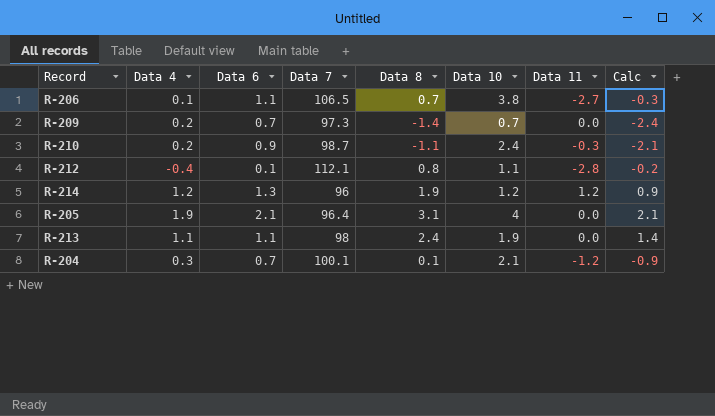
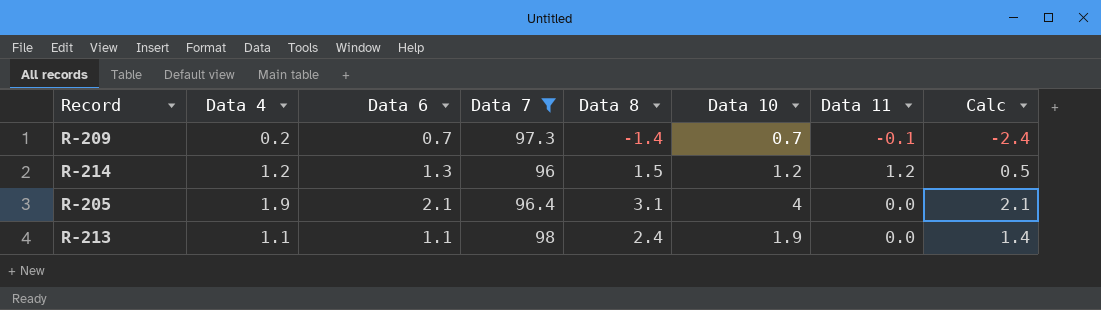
filter: none -> Data 7 <= 98
R-209 | Data 11: 0.0 -> -0.1
R-214 | Data 8: 1.9 -> 1.5
R-214 | Calc: 0.9 -> 0.5

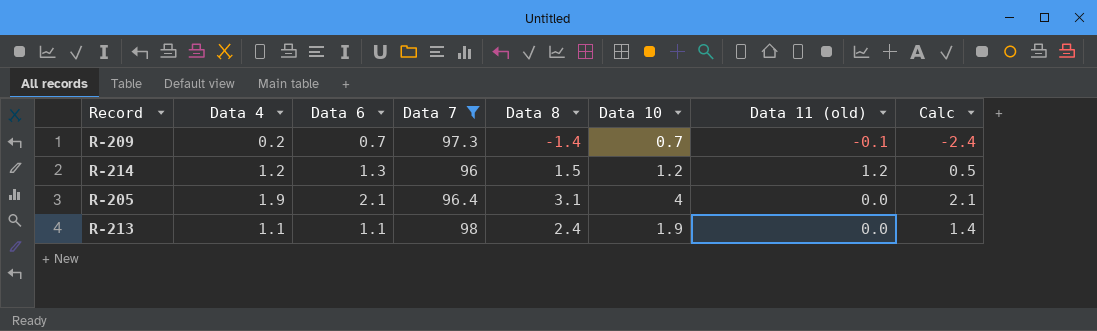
column name: Data 11 -> Data 11 (old)

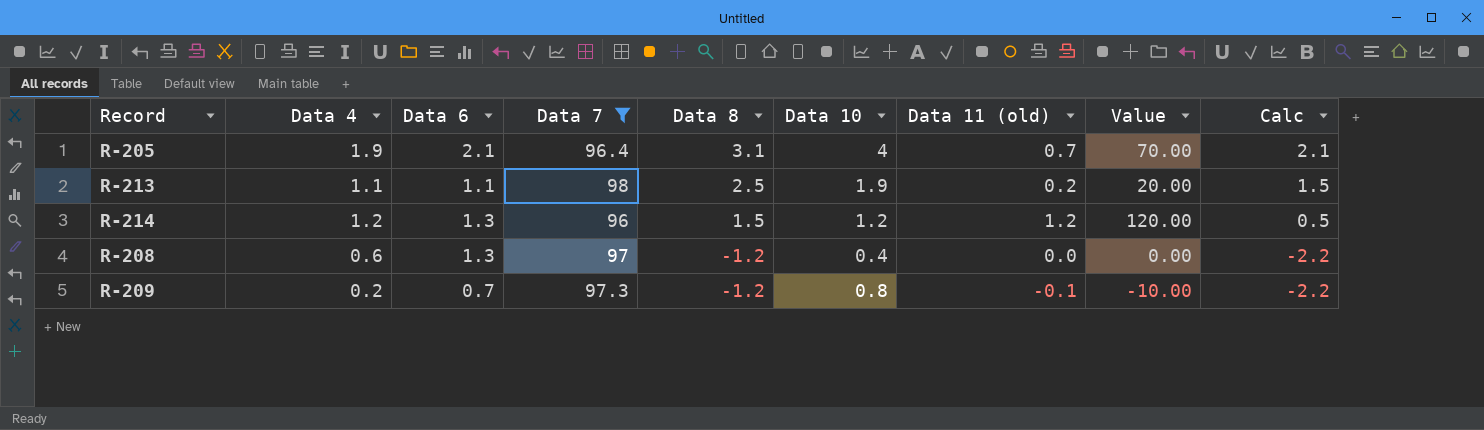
row order: none -> Data 8 descending
column Value | formula: none -> [Data 11 (old)] * 100
R-205 | Data 11 (old): 0.0 -> 0.7
R-213 | Data 8: 2.4 -> 2.5
R-213 | Data 11 (old): 0.0 -> 0.2
R-213 | Calc: 1.4 -> 1.5
row R-208: none -> 0.6 | 1.3 | 97 | -1.2 | 0.4 | 0.0 | 0.00 | -2.2
R-209 | Data 8: -1.4 -> -1.2
R-209 | Data 10: 0.7 -> 0.8
R-209 | Calc: -2.4 -> -2.2

